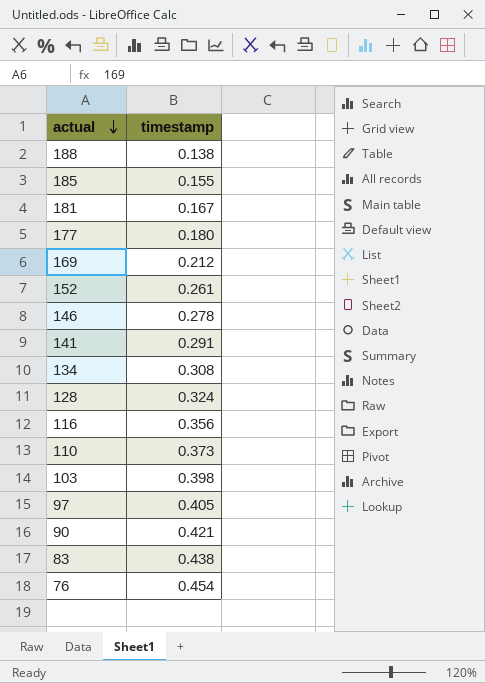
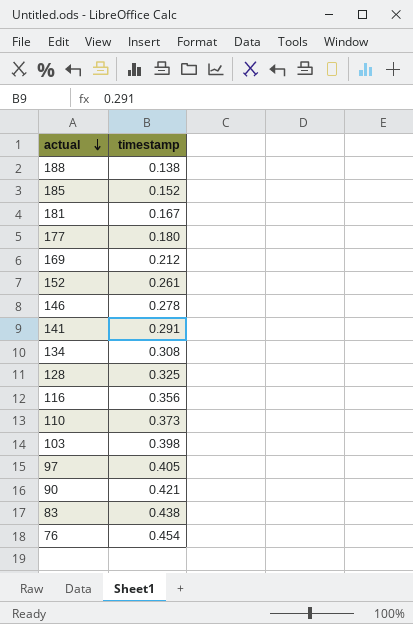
185 | timestamp: 0.155 -> 0.152
128 | timestamp: 0.324 -> 0.325

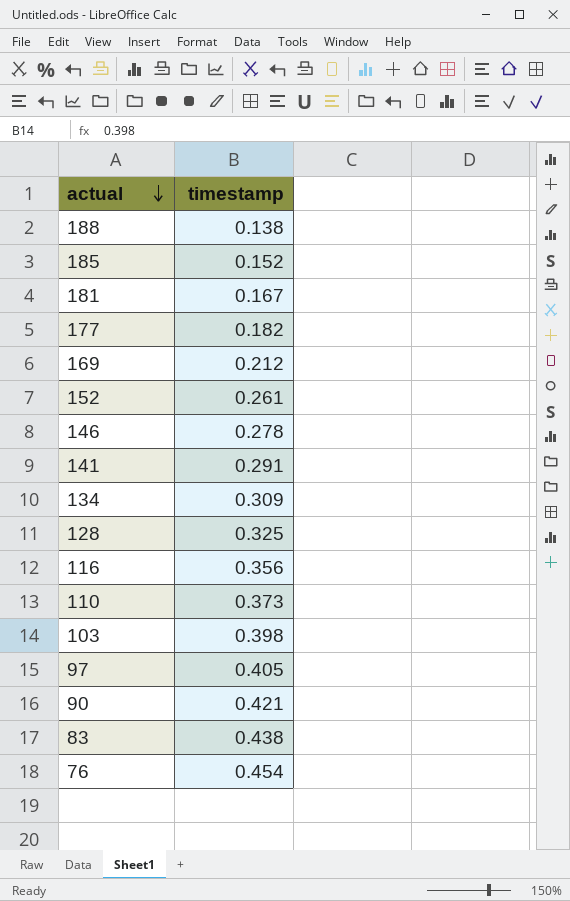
177 | timestamp: 0.180 -> 0.182
134 | timestamp: 0.308 -> 0.309

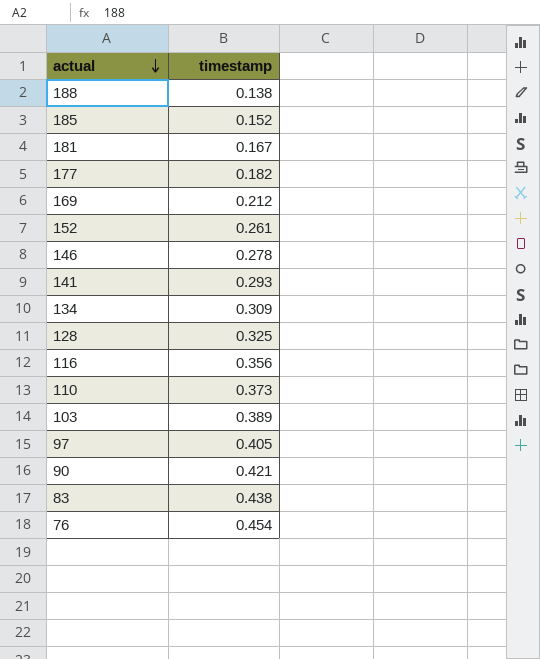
141 | timestamp: 0.291 -> 0.293
103 | timestamp: 0.398 -> 0.389

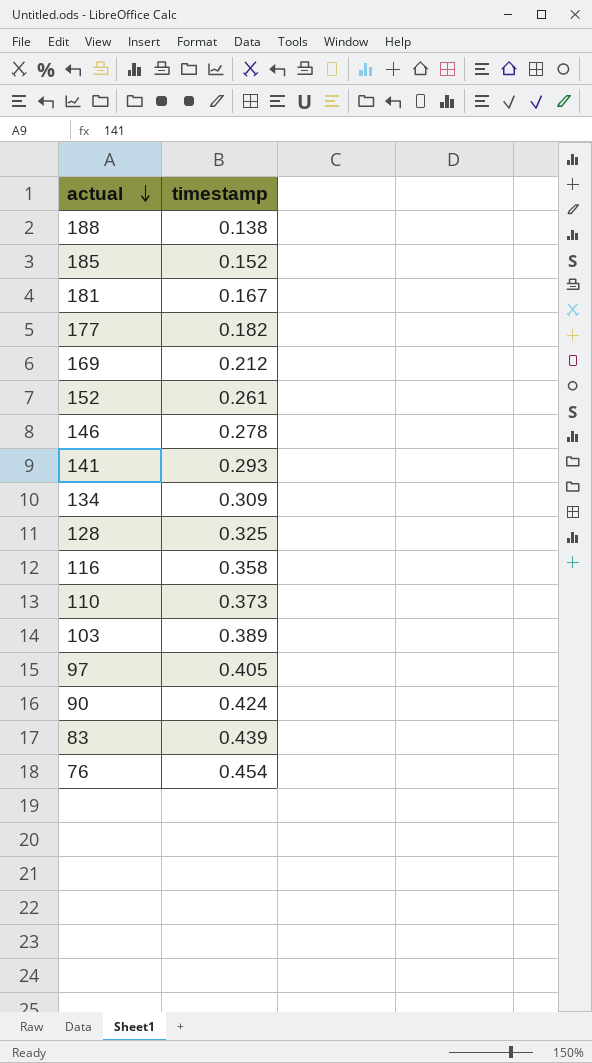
116 | timestamp: 0.356 -> 0.358
90 | timestamp: 0.421 -> 0.424
83 | timestamp: 0.438 -> 0.439

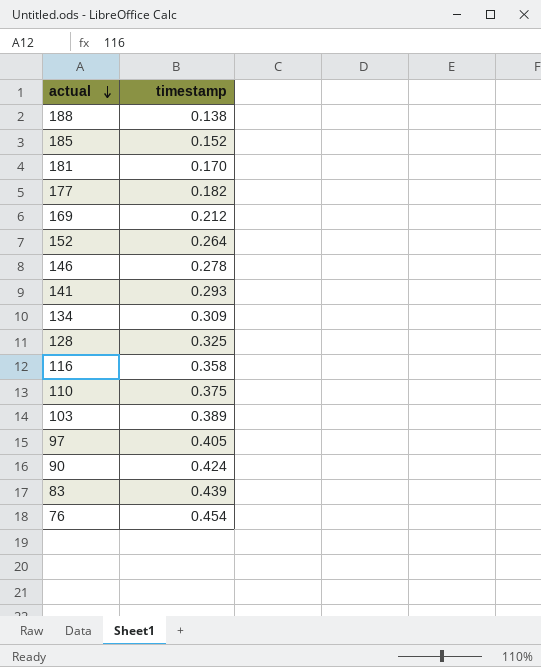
181 | timestamp: 0.167 -> 0.170
152 | timestamp: 0.261 -> 0.264
110 | timestamp: 0.373 -> 0.375

